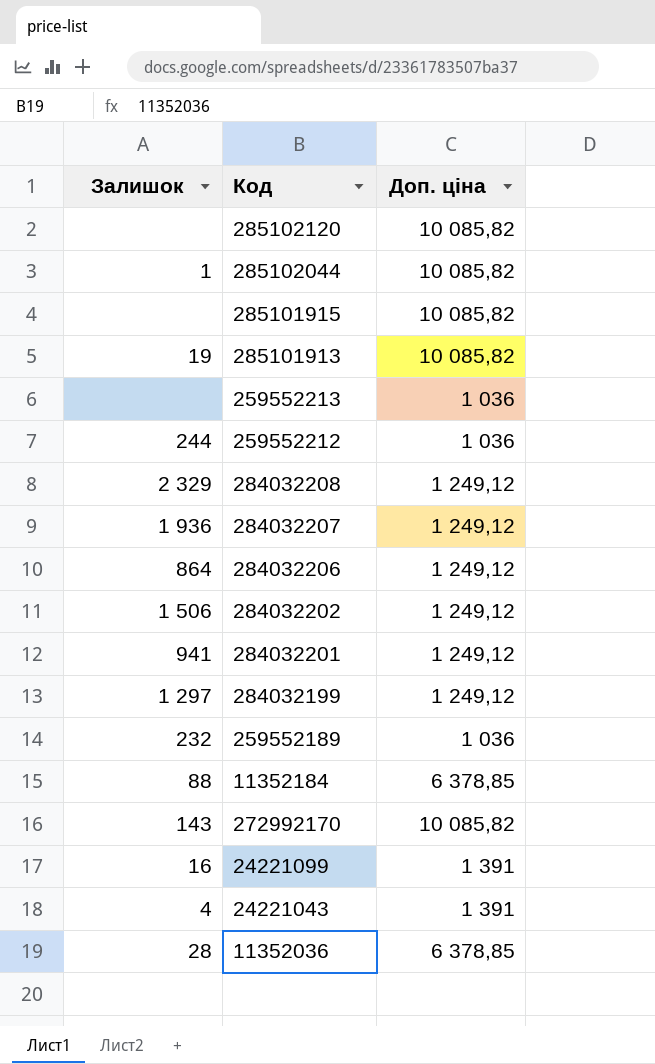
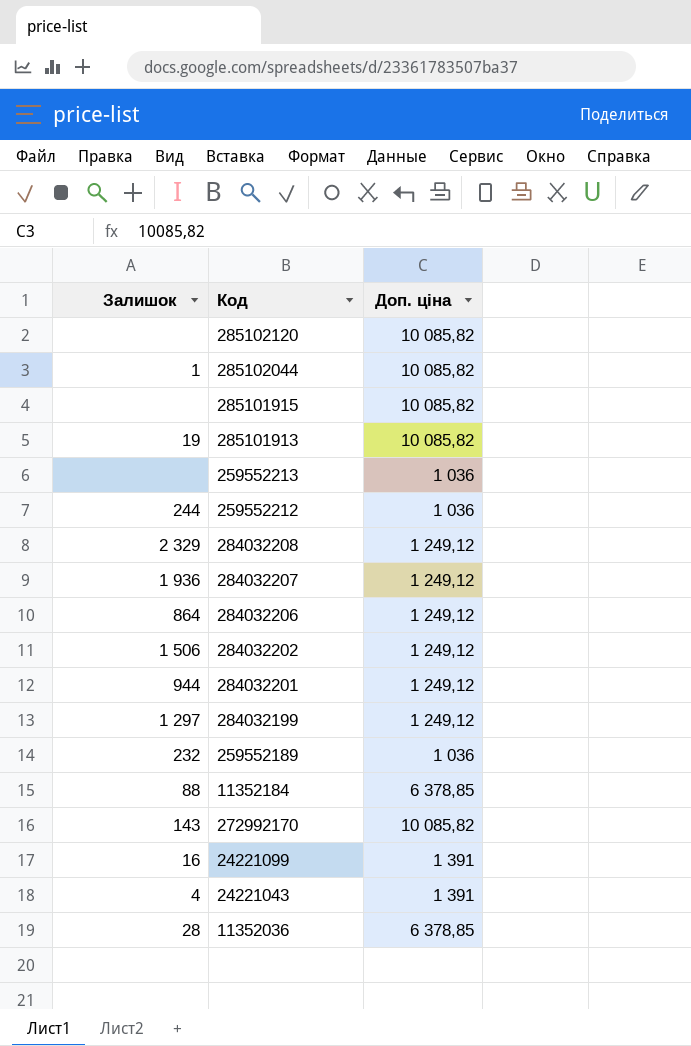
284032201 | Залишок: 941 -> 944

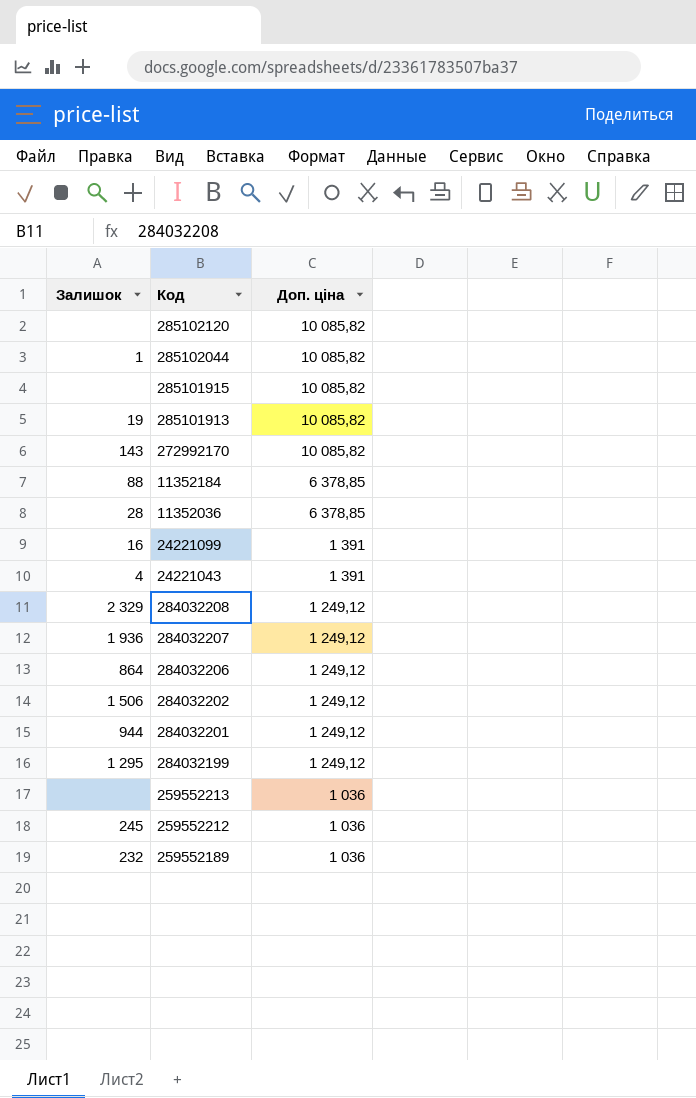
row order: none -> Доп. ціна descending
284032199 | Залишок: 1 297 -> 1 295
259552212 | Залишок: 244 -> 245

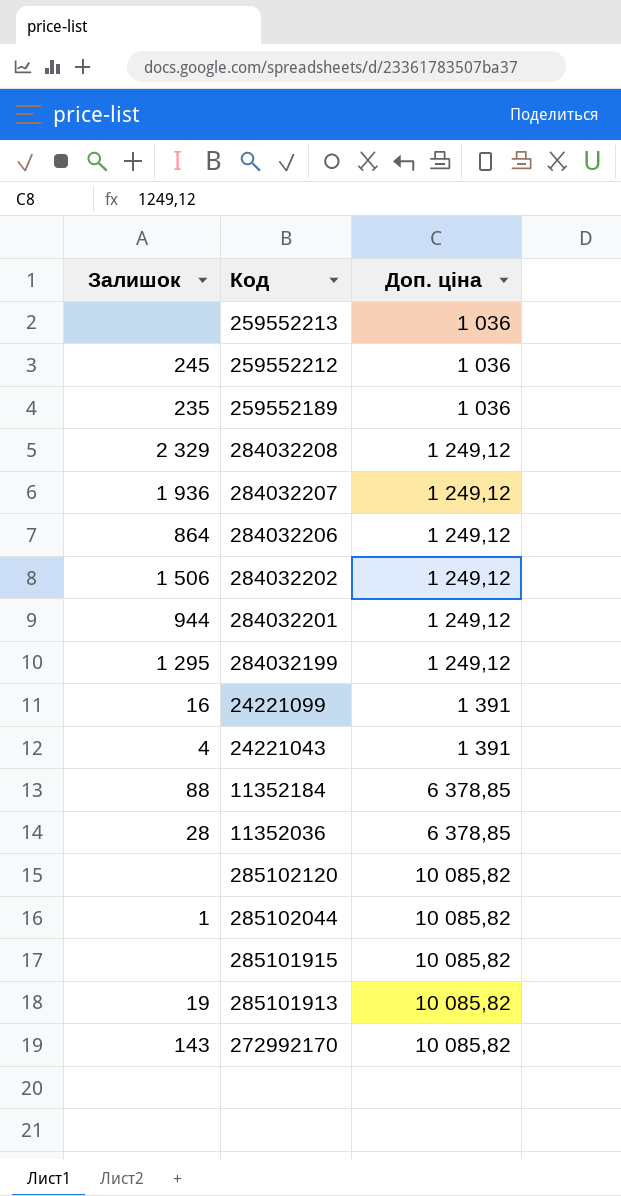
row order: Доп. ціна descending -> Доп. ціна ascending
259552189 | Залишок: 232 -> 235

